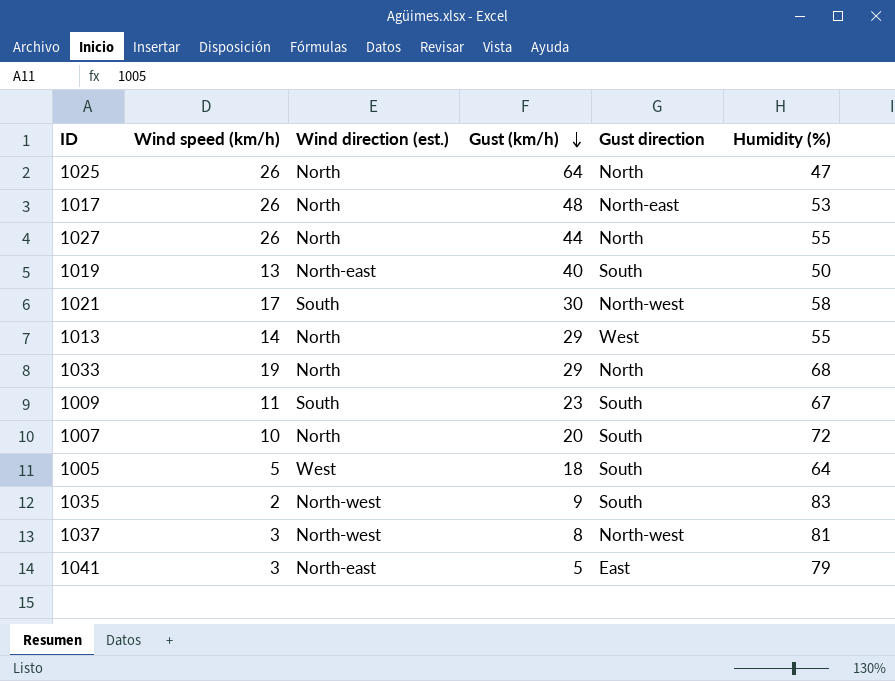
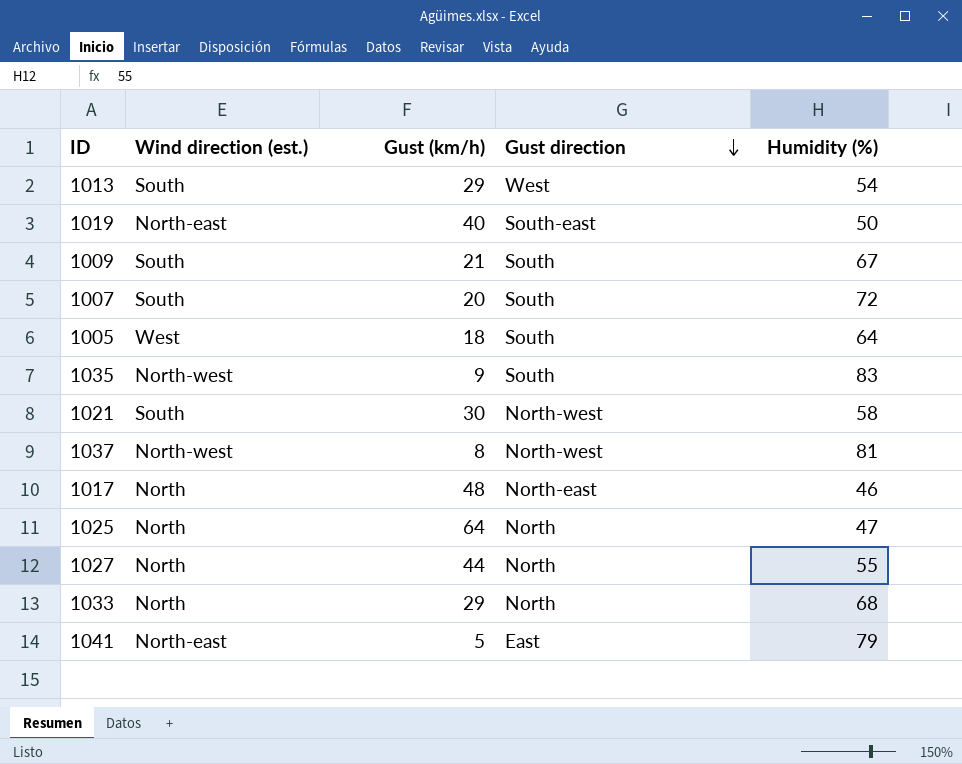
row order: Gust (km/h) descending -> Gust direction descending
column Wind speed (km/h) | position: 2 -> none
1013 | Wind direction (est.): North -> South
1013 | Humidity (%): 55 -> 54
1019 | Gust direction: South -> South-east
1009 | Gust (km/h): 23 -> 21
1007 | Wind direction (est.): North -> South
1017 | Humidity (%): 53 -> 46

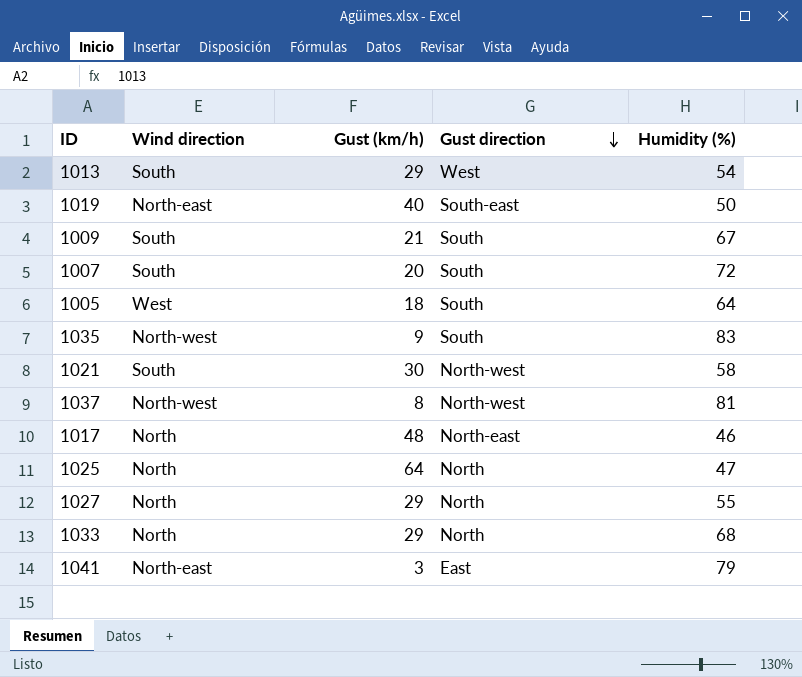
column name: Wind direction (est.) -> Wind direction
1027 | Gust (km/h): 44 -> 29
1041 | Gust (km/h): 5 -> 3

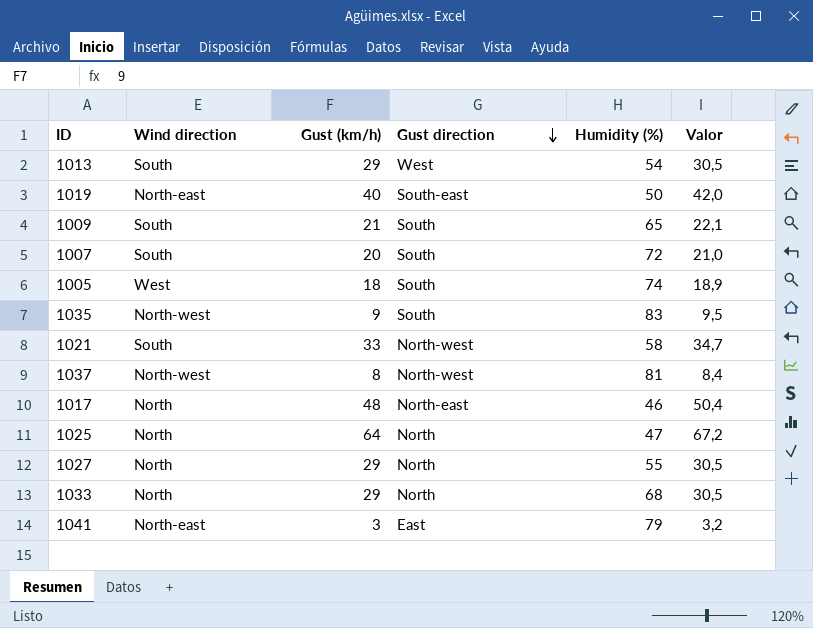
column Valor | formula: none -> [Gust (km/h)] * 1,05
1009 | Humidity (%): 67 -> 65
1005 | Humidity (%): 64 -> 74
1021 | Gust (km/h): 30 -> 33

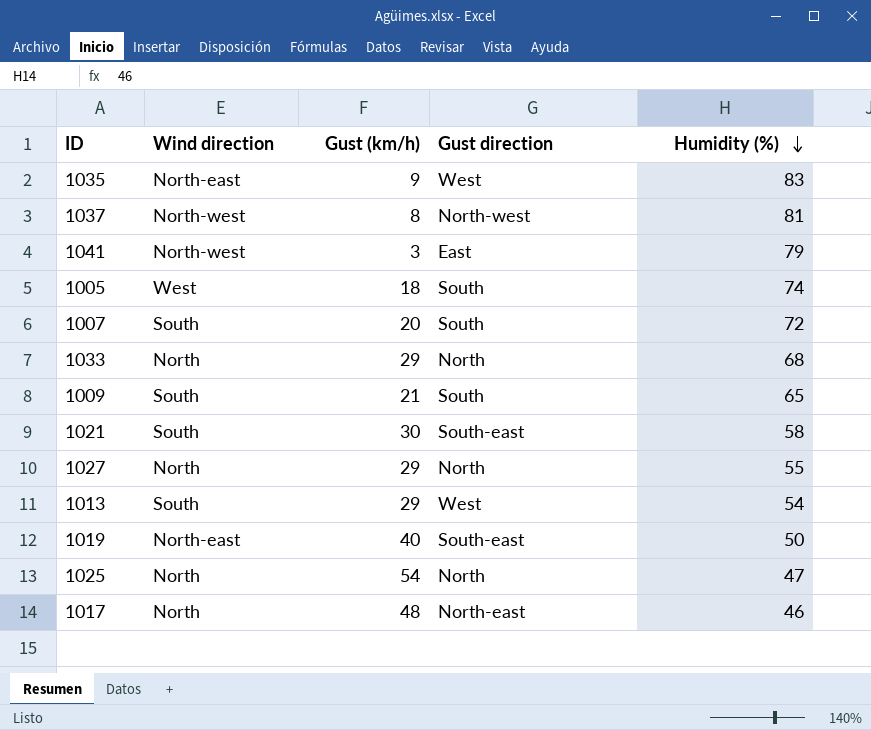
row order: Gust direction descending -> Humidity (%) descending
column Valor | formula: [Gust (km/h)] * 1,05 -> none
1035 | Wind direction: North-west -> North-east
1035 | Gust direction: South -> West
1041 | Wind direction: North-east -> North-west
1021 | Gust (km/h): 33 -> 30
1021 | Gust direction: North-west -> South-east
1025 | Gust (km/h): 64 -> 54

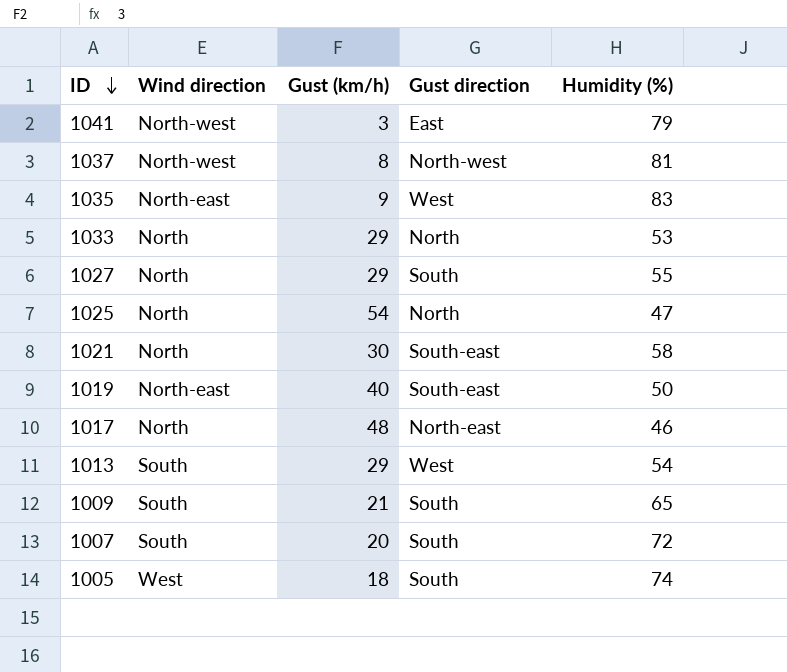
row order: Humidity (%) descending -> ID descending
1033 | Humidity (%): 68 -> 53
1027 | Gust direction: North -> South
1021 | Wind direction: South -> North

